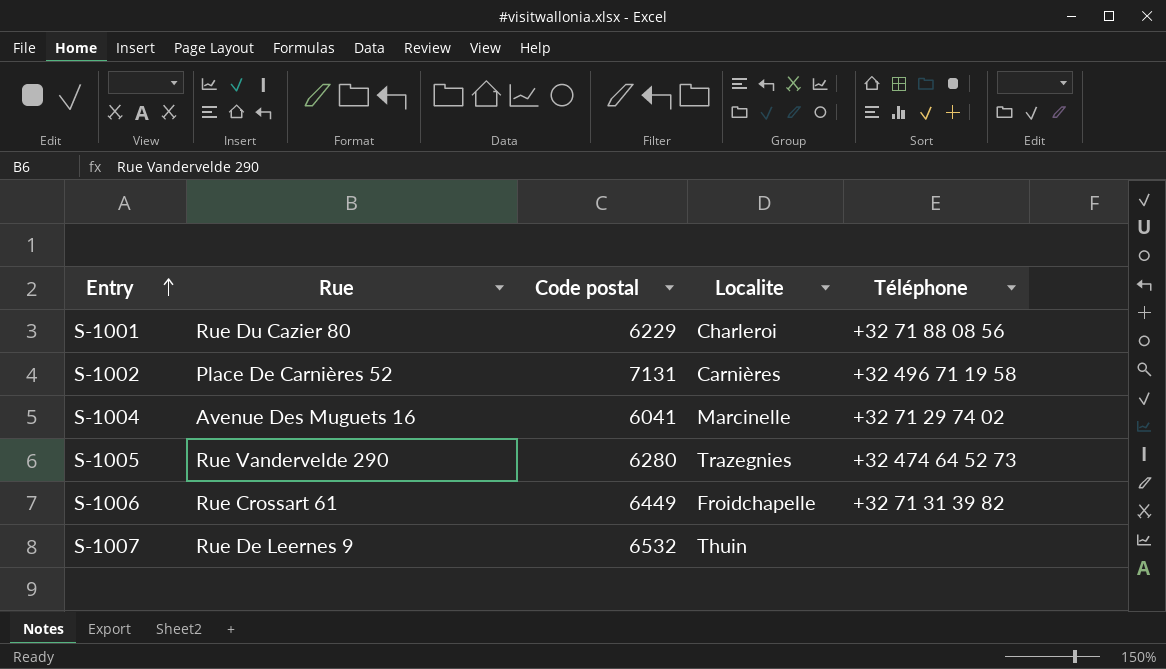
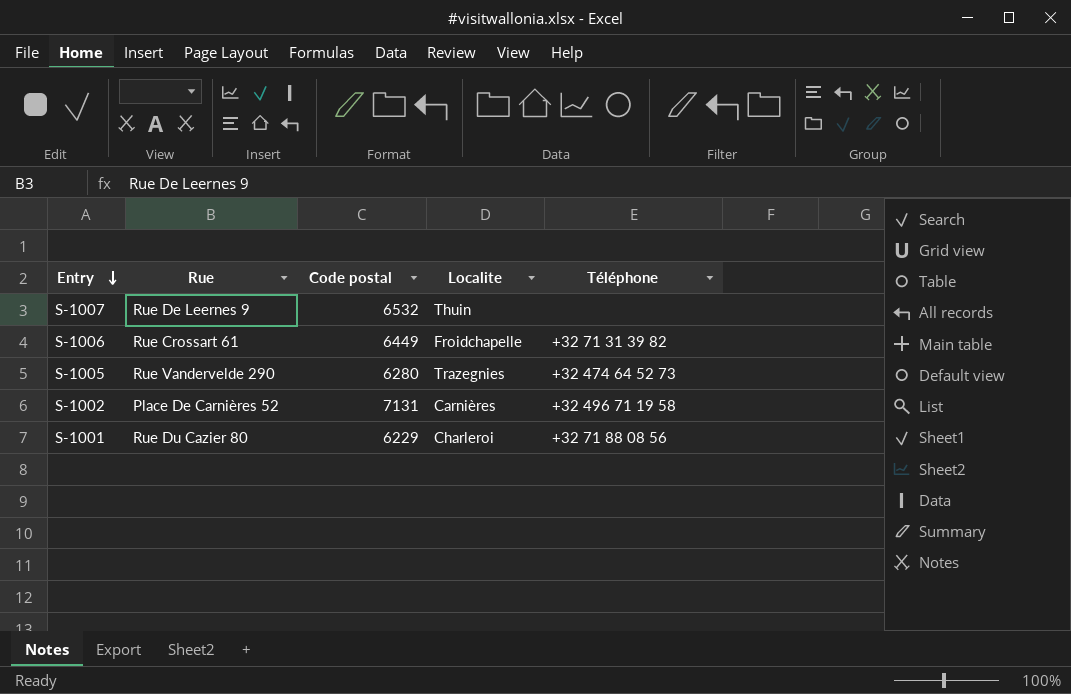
row order: Entry ascending -> Entry descending
row S-1004: Avenue Des Muguets 16 | 6041 | Marcinelle | +32 71 29 74 02 -> none

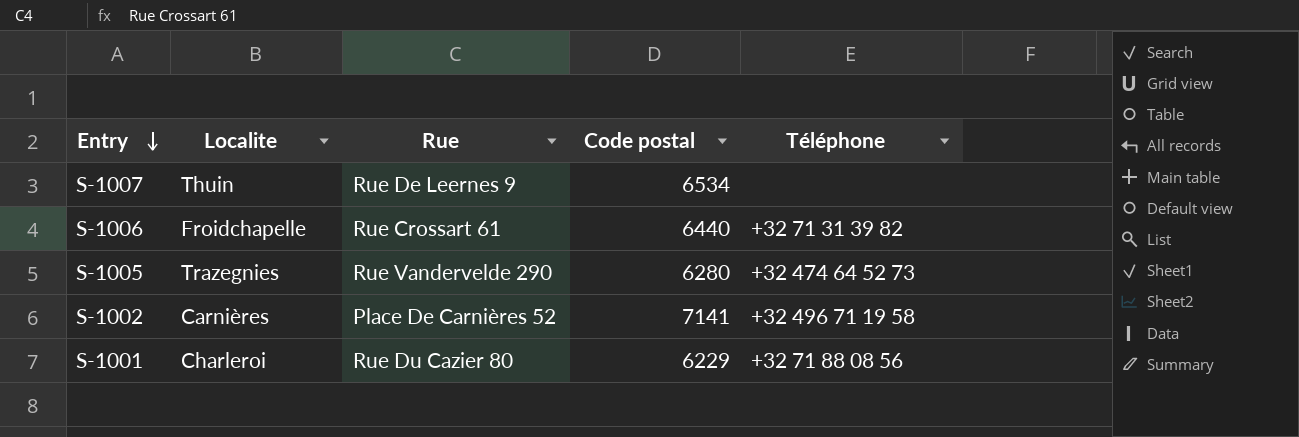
column Localite | position: 4 -> 2
S-1007 | Code postal: 6532 -> 6534
S-1006 | Code postal: 6449 -> 6440
S-1002 | Code postal: 7131 -> 7141

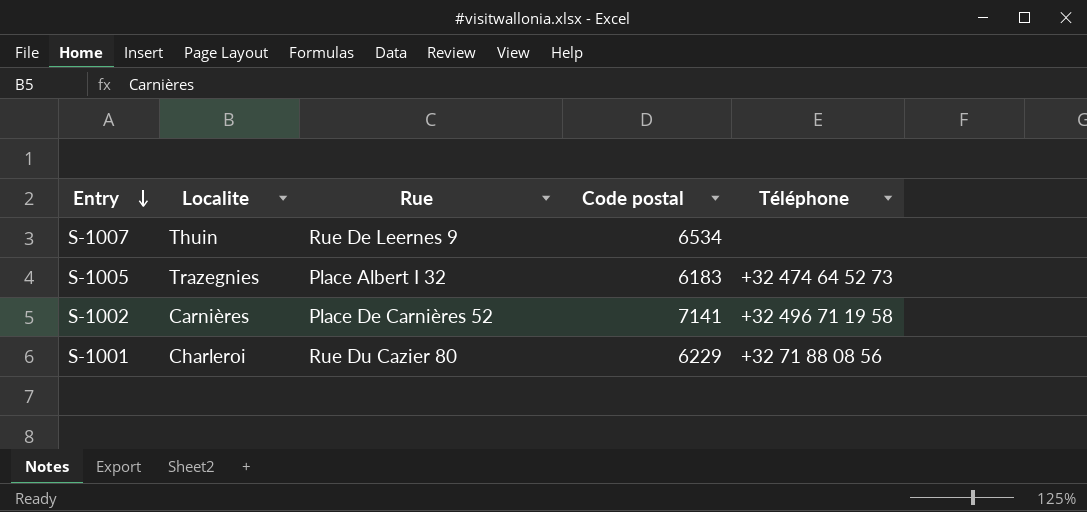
row S-1006: Froidchapelle | Rue Crossart 61 | 6440 | +32 71 31 39 82 -> none
S-1005 | Rue: Rue Vandervelde 290 -> Place Albert I 32
S-1005 | Code postal: 6280 -> 6183

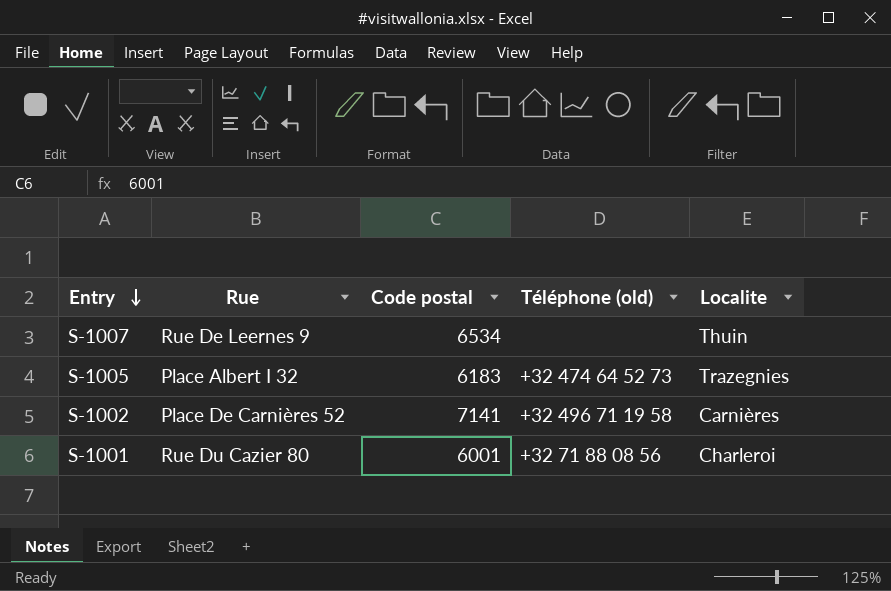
column name: Téléphone -> Téléphone (old)
column Localite | position: 2 -> 5
S-1001 | Code postal: 6229 -> 6001

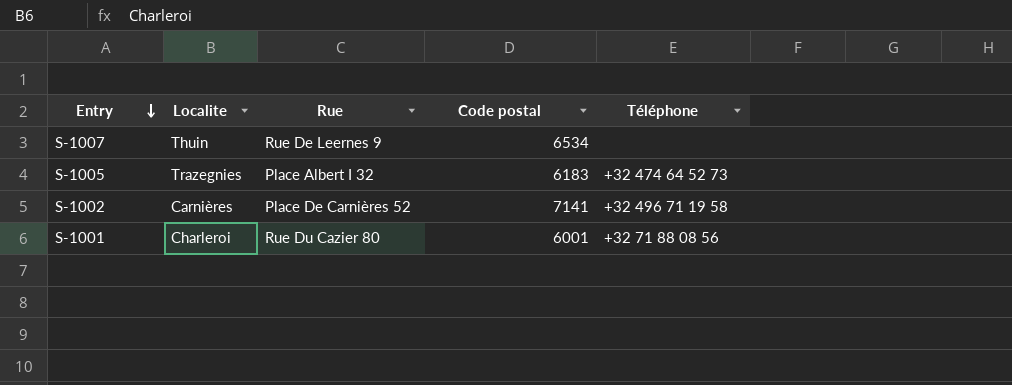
column Localite | position: 5 -> 2
column name: Téléphone (old) -> Téléphone

